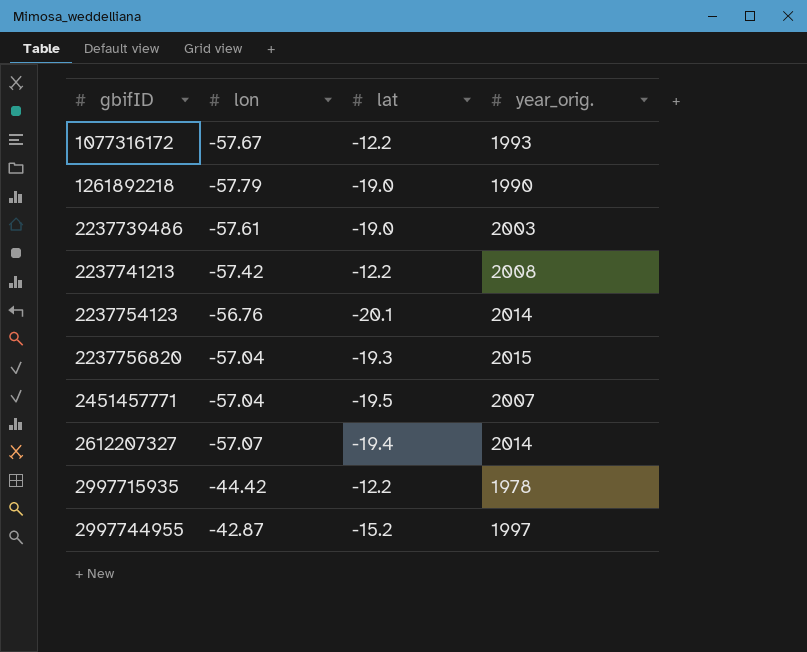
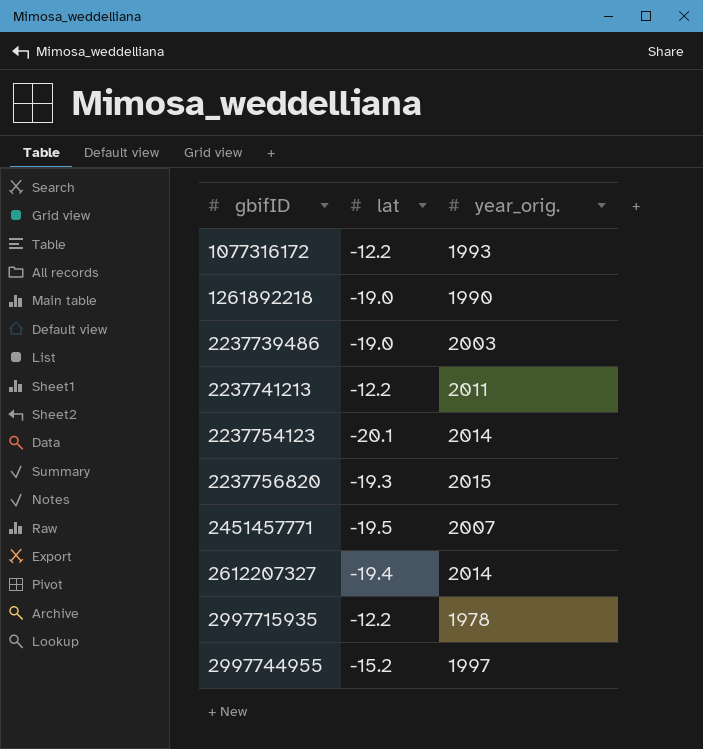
column lon | position: 2 -> none
2237741213 | year_orig.: 2008 -> 2011

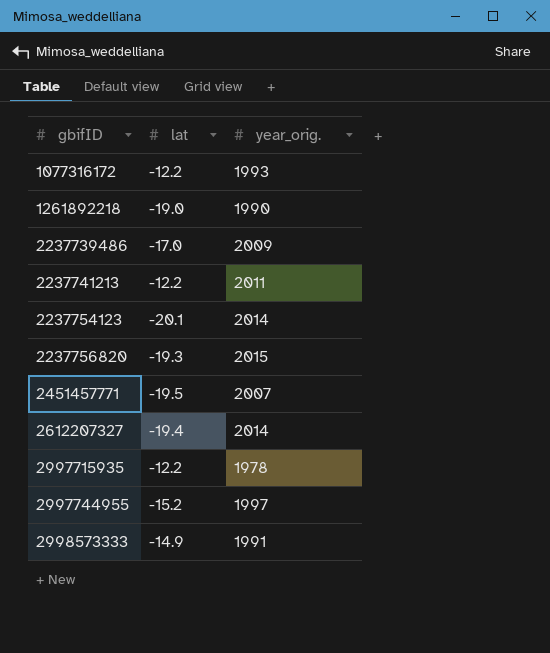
2237739486 | lat: -19.0 -> -17.0
2237739486 | year_orig.: 2003 -> 2009
row 2998573333: none -> -14.9 | 1991

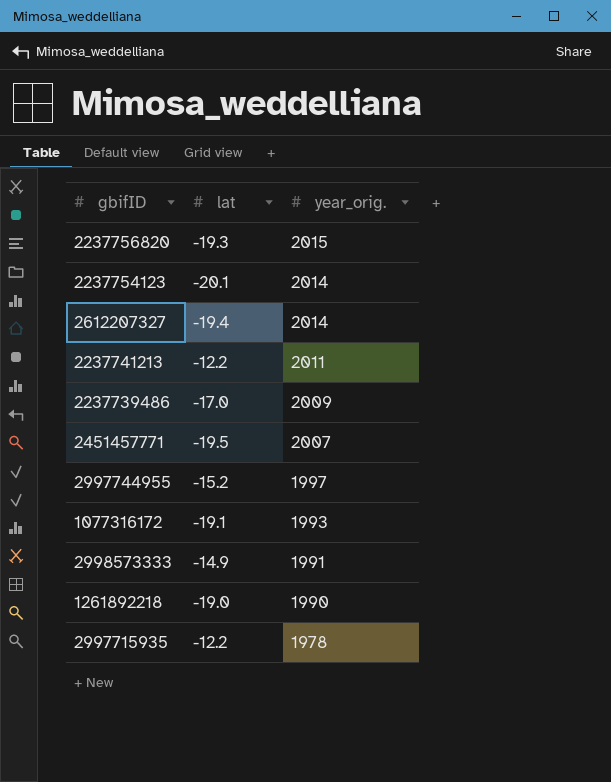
row order: gbifID ascending -> year_orig. descending
1077316172 | lat: -12.2 -> -19.1

